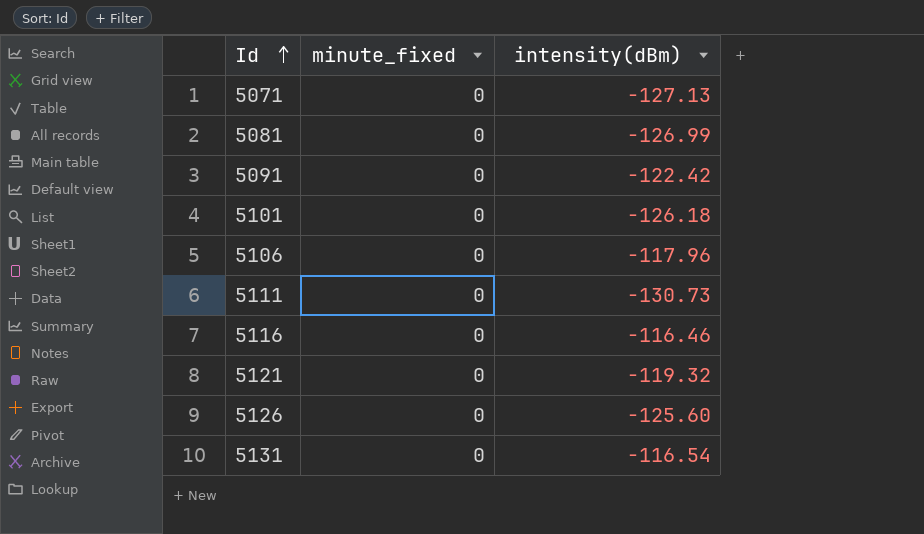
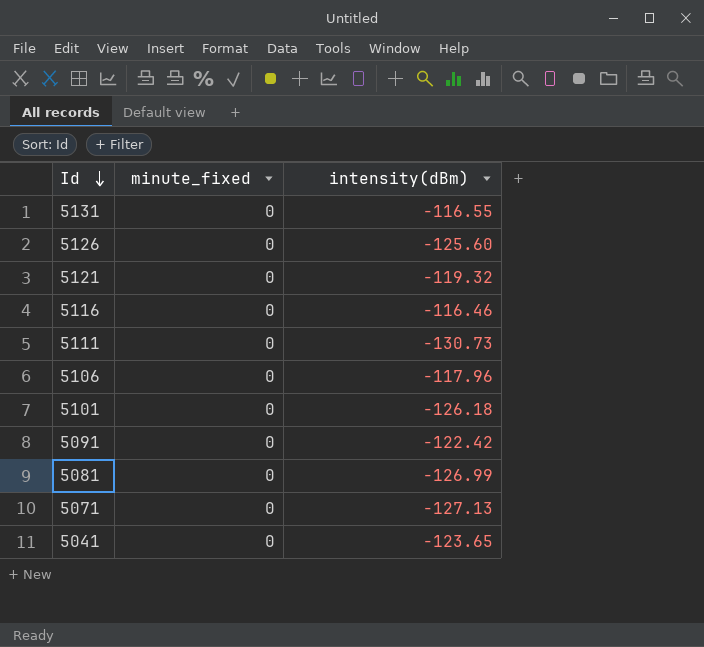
row order: Id ascending -> Id descending
5131 | intensity(dBm): -116.54 -> -116.55
row 5041: none -> 0 | -123.65

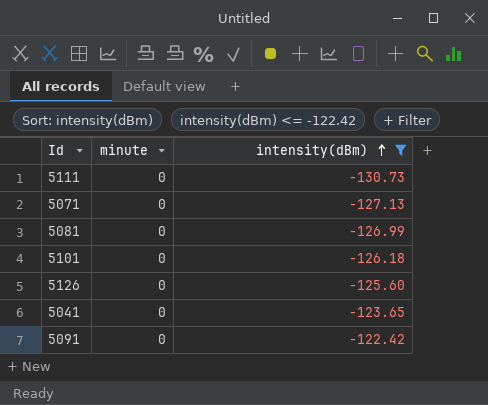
filter: none -> intensity(dBm) <= -122.42
row order: Id descending -> intensity(dBm) ascending
column name: minute_fixed -> minute

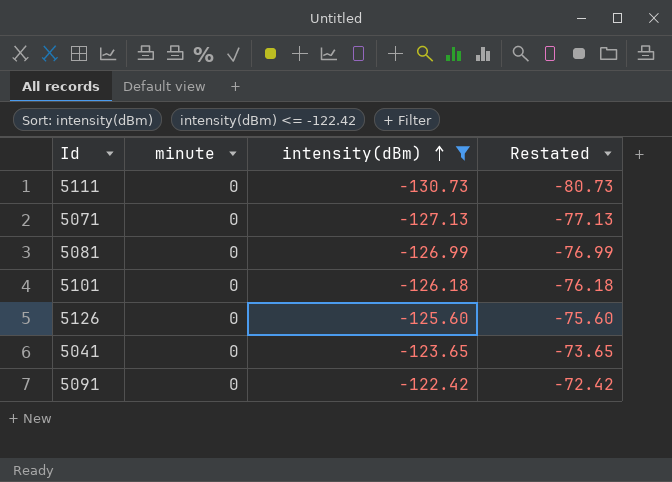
column Restated | formula: none -> [intensity(dBm)] + 50

